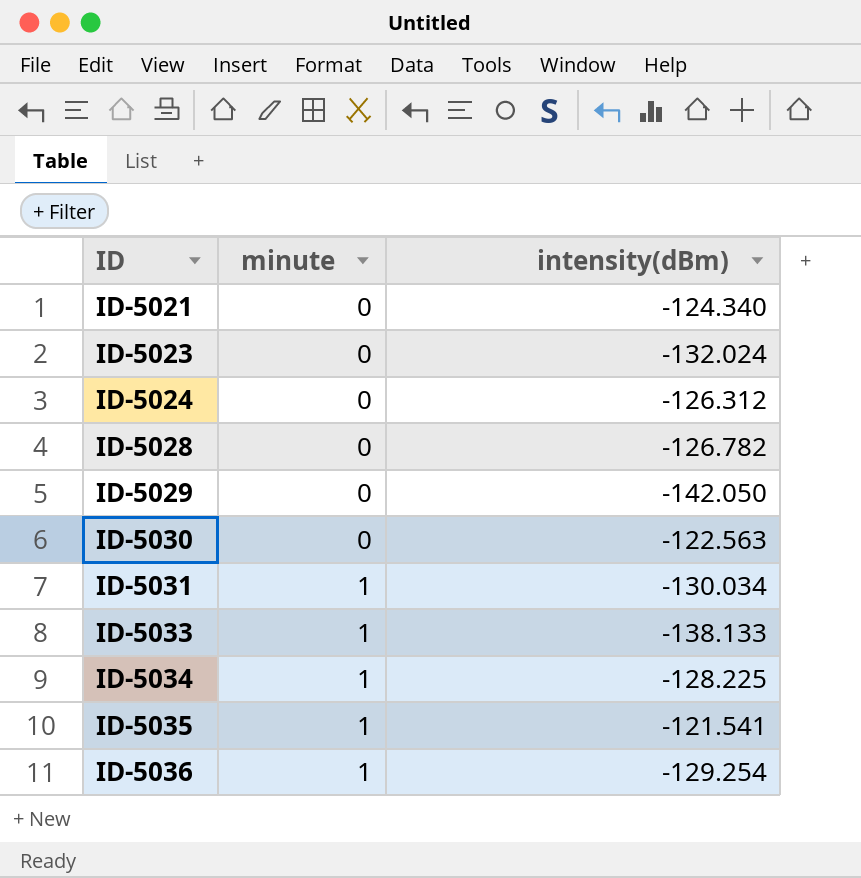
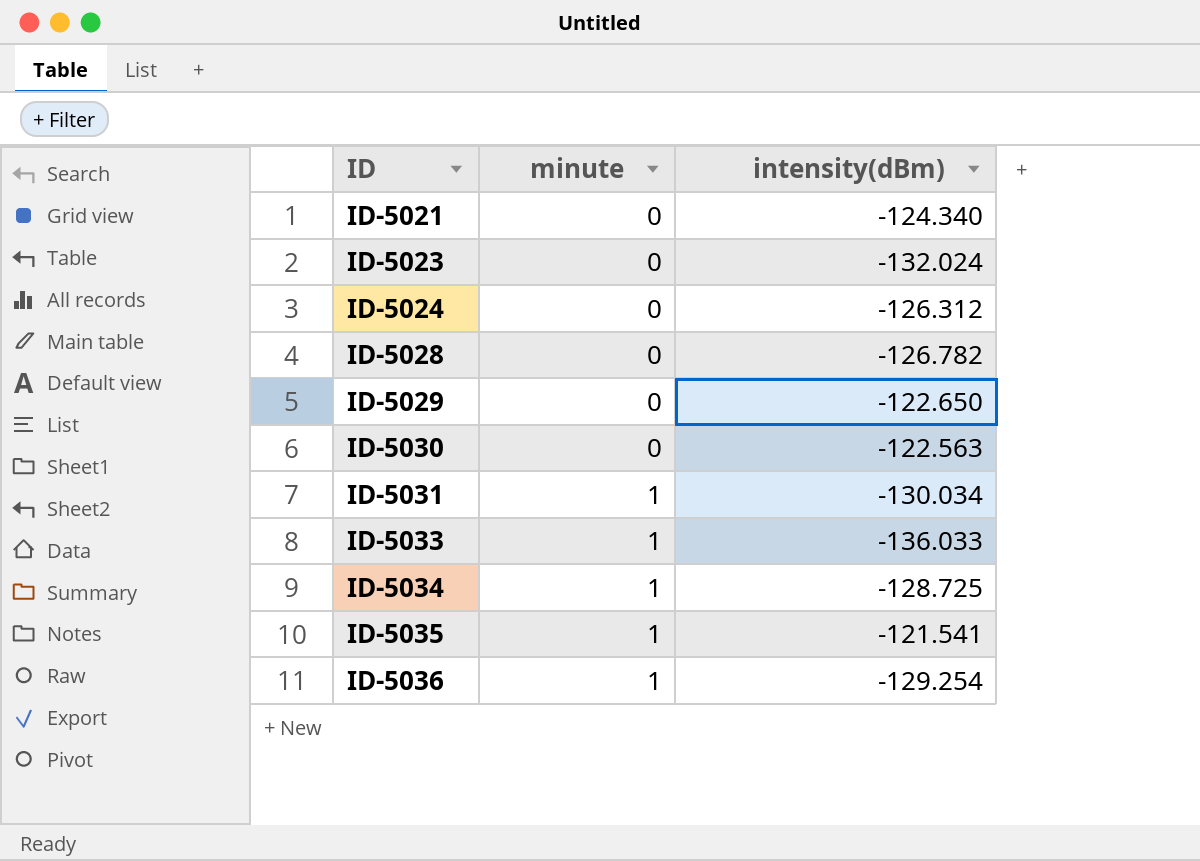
ID-5029 | intensity(dBm): -142.050 -> -122.650
ID-5033 | intensity(dBm): -138.133 -> -136.033
ID-5034 | intensity(dBm): -128.225 -> -128.725

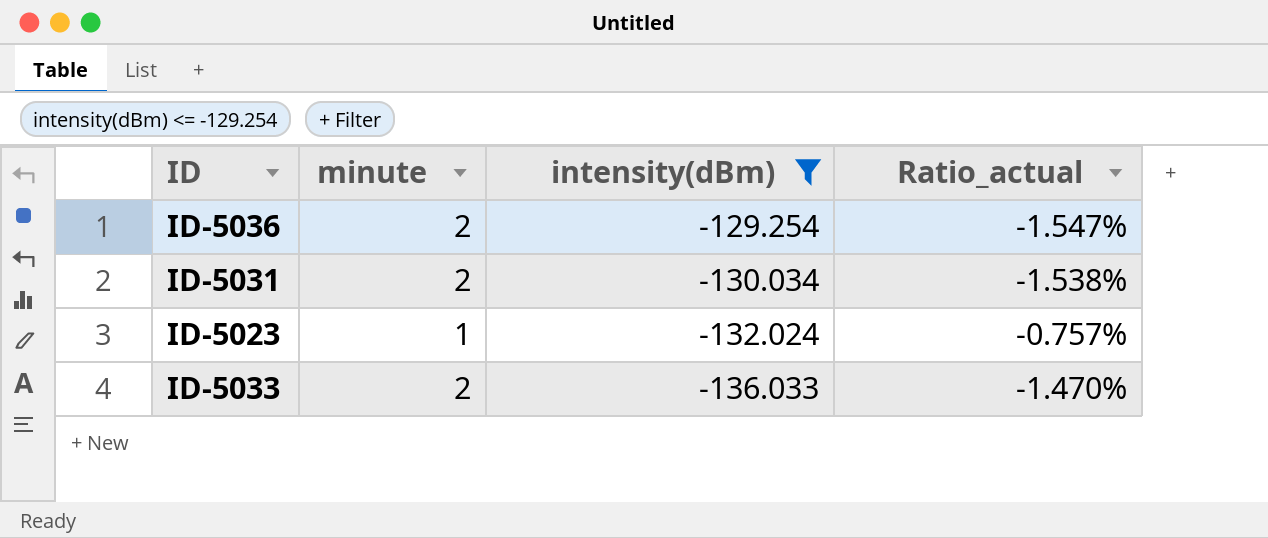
filter: none -> intensity(dBm) <= -129.254
row order: ID ascending -> intensity(dBm) descending
column Ratio_actual | formula: none -> [minute] / [intensity(dBm)]
ID-5036 | minute: 1 -> 2
ID-5031 | minute: 1 -> 2
ID-5023 | minute: 0 -> 1
ID-5033 | minute: 1 -> 2

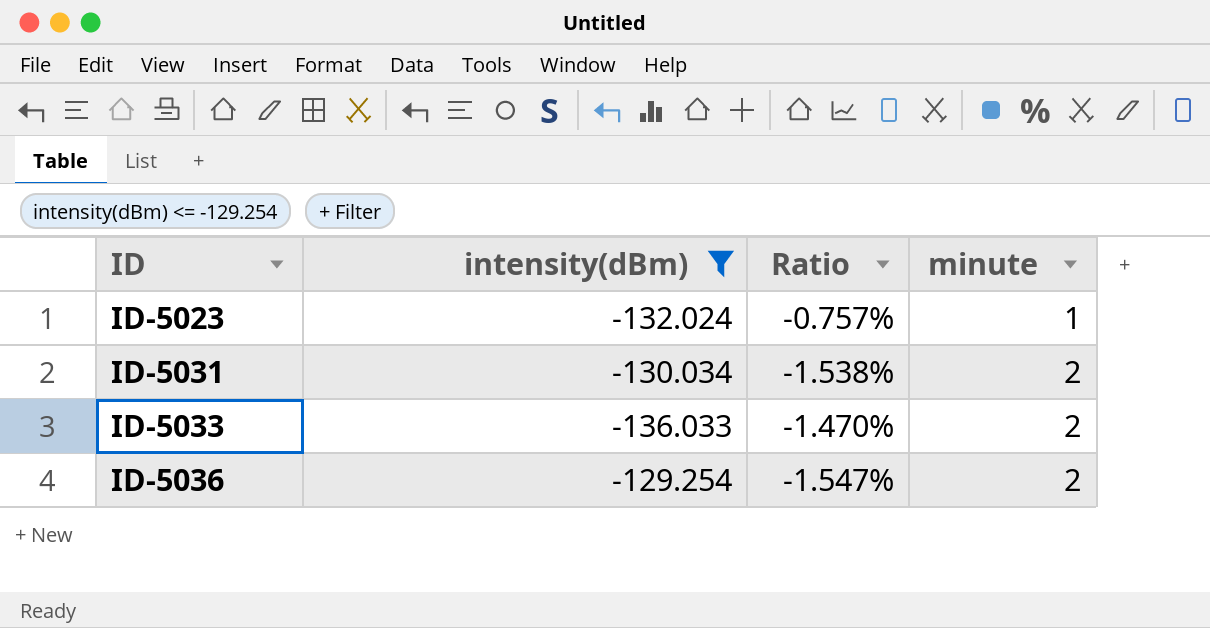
row order: intensity(dBm) descending -> ID ascending
column name: Ratio_actual -> Ratio
column minute | position: 2 -> 4

